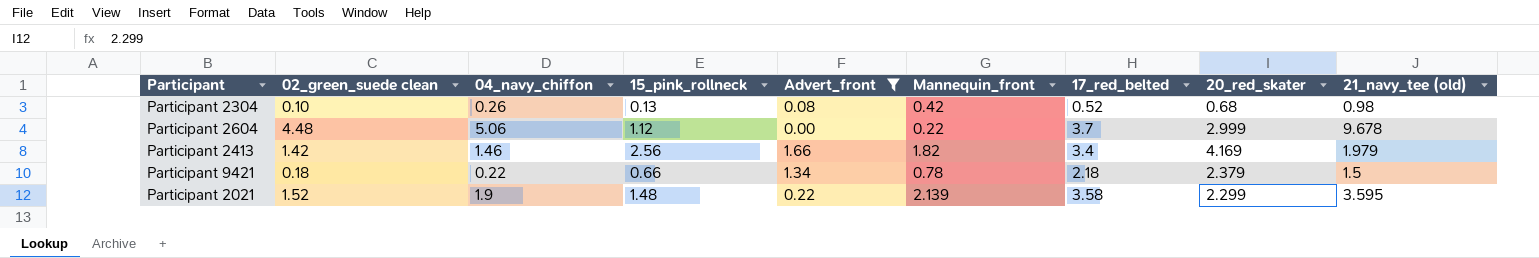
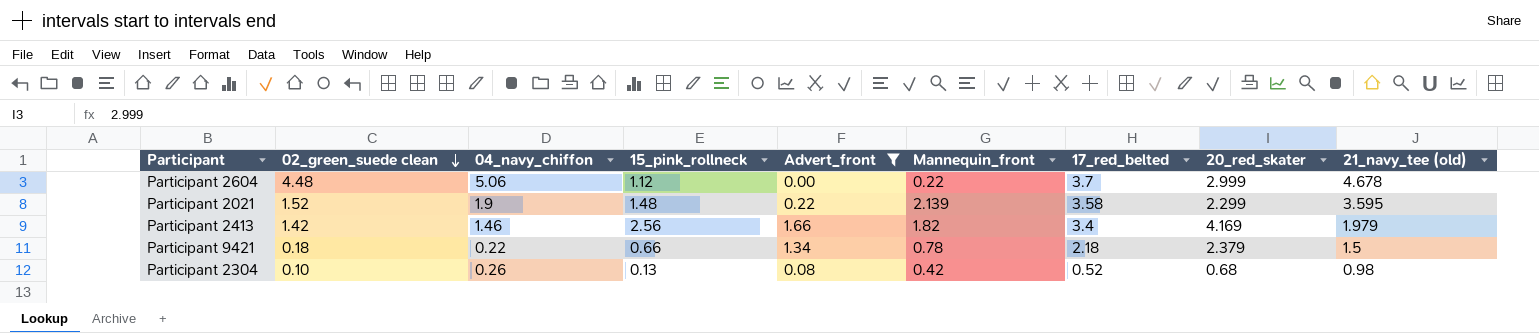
row order: none -> 02_green_suede clean descending
Participant 2604 | 21_navy_tee (old): 9.678 -> 4.678

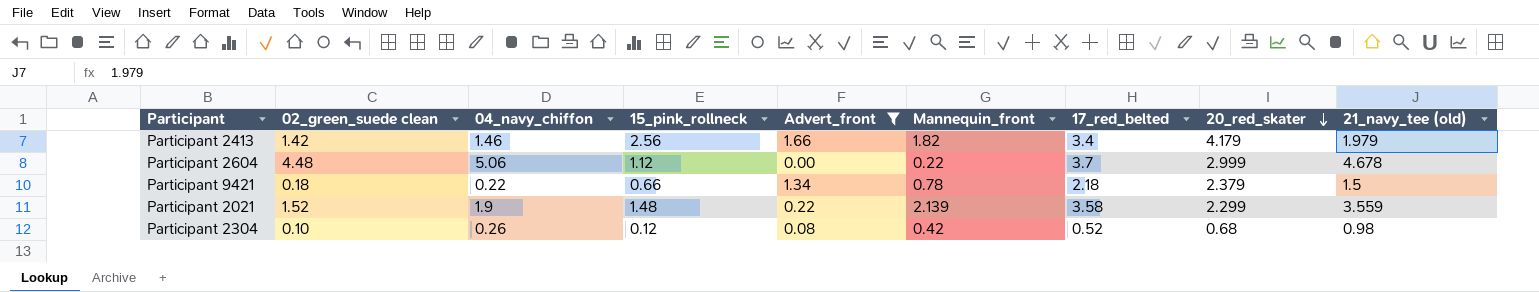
row order: 02_green_suede clean descending -> 20_red_skater descending
Participant 2413 | 20_red_skater: 4.169 -> 4.179
Participant 2021 | 21_navy_tee (old): 3.595 -> 3.559
Participant 2304 | 15_pink_rollneck: 0.13 -> 0.12

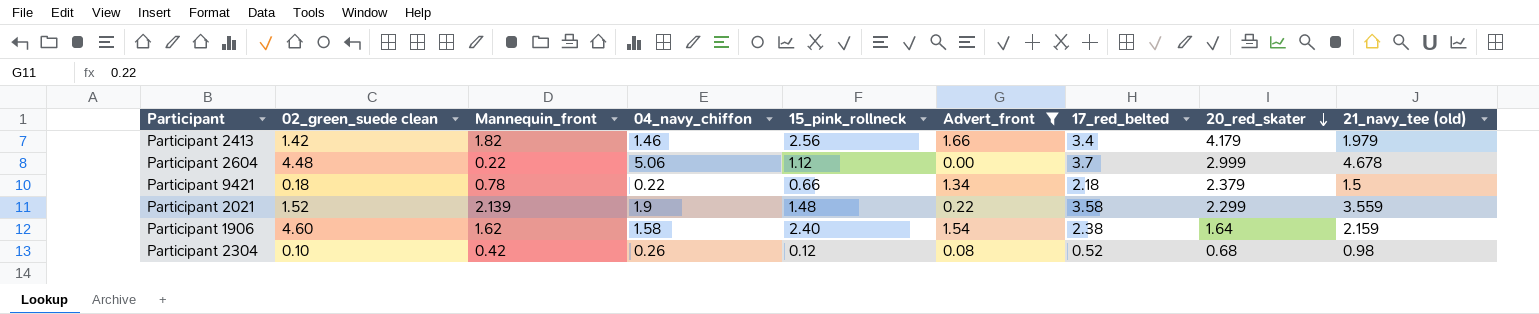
column Mannequin_front | position: 6 -> 3
row Participant 1906: none -> 4.60 | 1.62 | 1.58 | 2.40 | 1.54 | 2.38 | 1.64 | 2.159

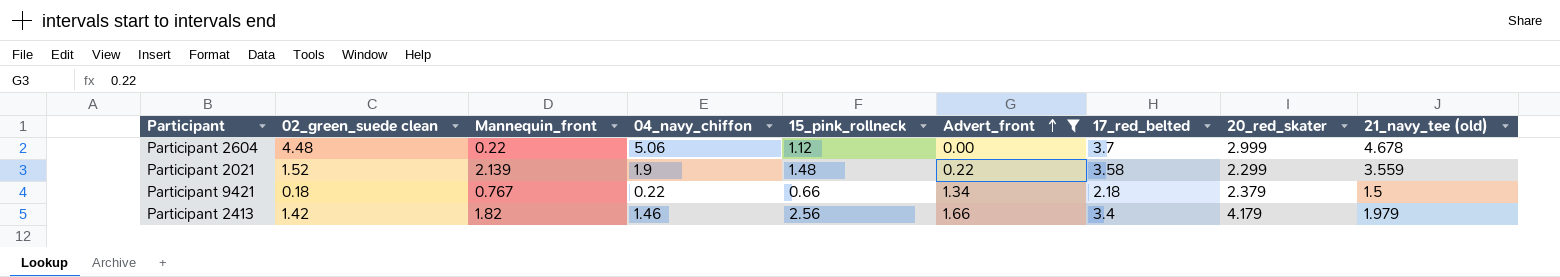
row order: 20_red_skater descending -> Advert_front ascending
row Participant 1906: 4.60 | 1.62 | 1.58 | 2.40 | 1.54 | 2.38 | 1.64 | 2.159 -> none
row Participant 2304: 0.10 | 0.42 | 0.26 | 0.12 | 0.08 | 0.52 | 0.68 | 0.98 -> none
Participant 9421 | Mannequin_front: 0.78 -> 0.767

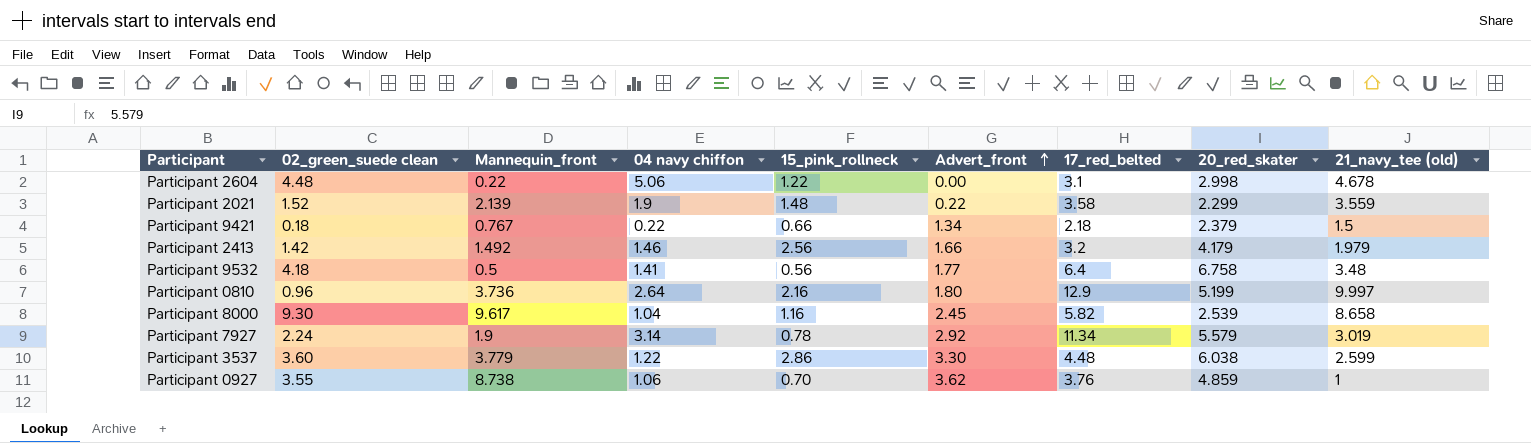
filter: Advert_front <= 1.66 -> none
column name: 04_navy_chiffon -> 04 navy chiffon
Participant 2604 | 15_pink_rollneck: 1.12 -> 1.22
Participant 2604 | 17_red_belted: 3.7 -> 3.1
Participant 2604 | 20_red_skater: 2.999 -> 2.998
Participant 2413 | Mannequin_front: 1.82 -> 1.492
Participant 2413 | 17_red_belted: 3.4 -> 3.2

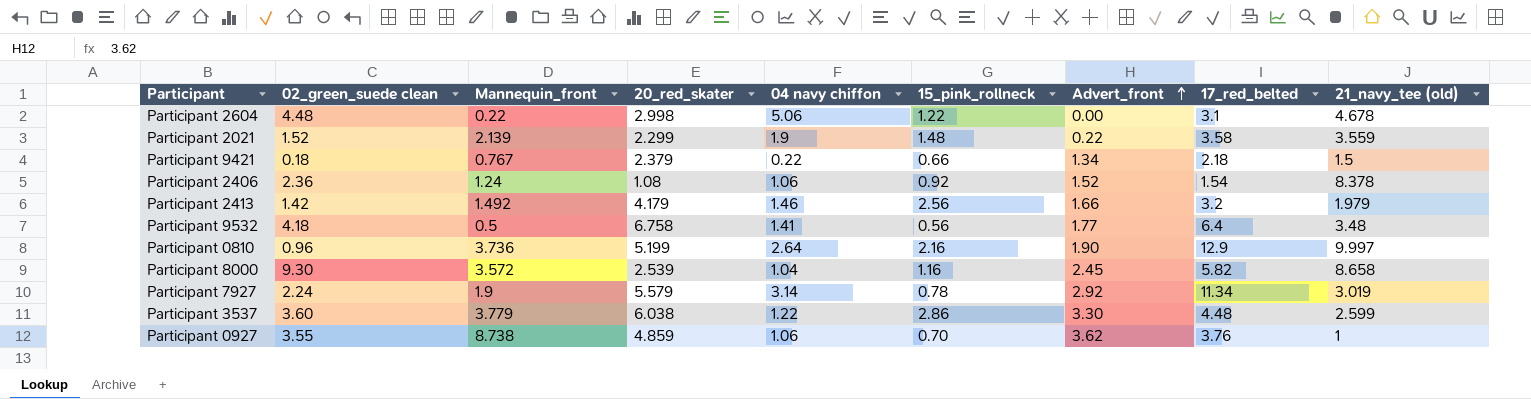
column 20_red_skater | position: 8 -> 4
row Participant 2406: none -> 2.36 | 1.24 | 1.08 | 1.06 | 0.92 | 1.52 | 1.54 | 8.378
Participant 0810 | Advert_front: 1.80 -> 1.90
Participant 8000 | Mannequin_front: 9.617 -> 3.572

